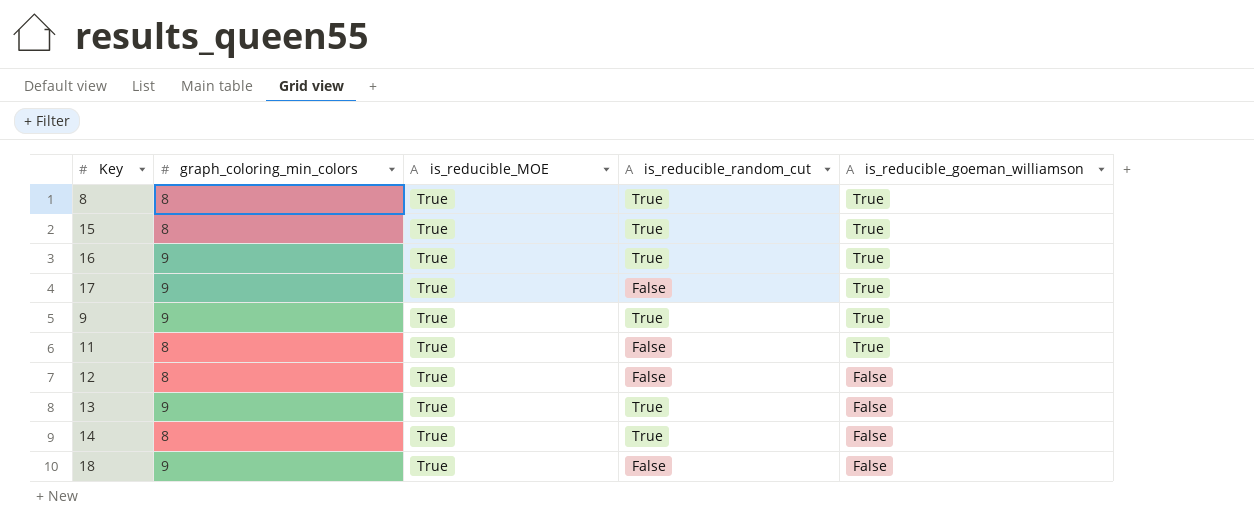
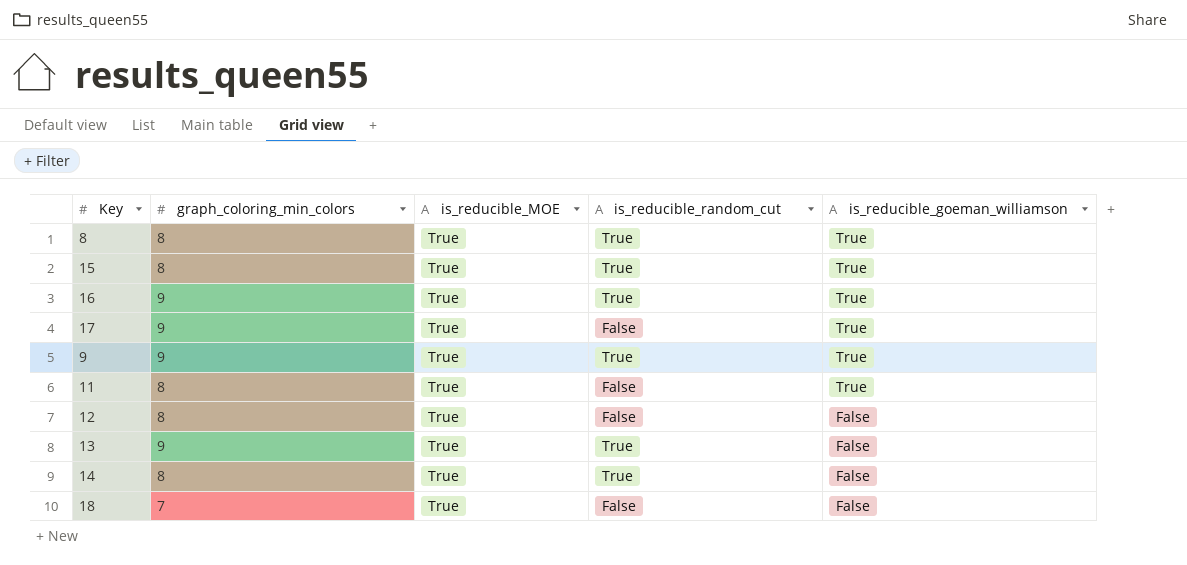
18 | graph_coloring_min_colors: 9 -> 7

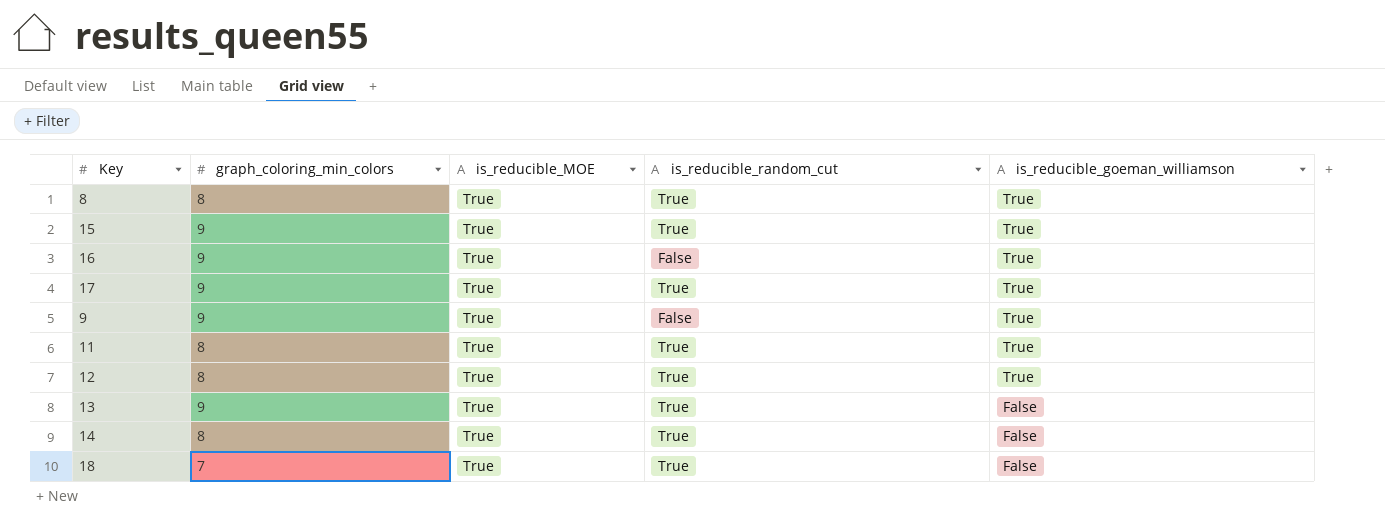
15 | graph_coloring_min_colors: 8 -> 9
16 | is_reducible_random_cut: True -> False
17 | is_reducible_random_cut: False -> True
9 | is_reducible_random_cut: True -> False
11 | is_reducible_random_cut: False -> True
12 | is_reducible_random_cut: False -> True
12 | is_reducible_goeman_williamson: False -> True
18 | is_reducible_random_cut: False -> True

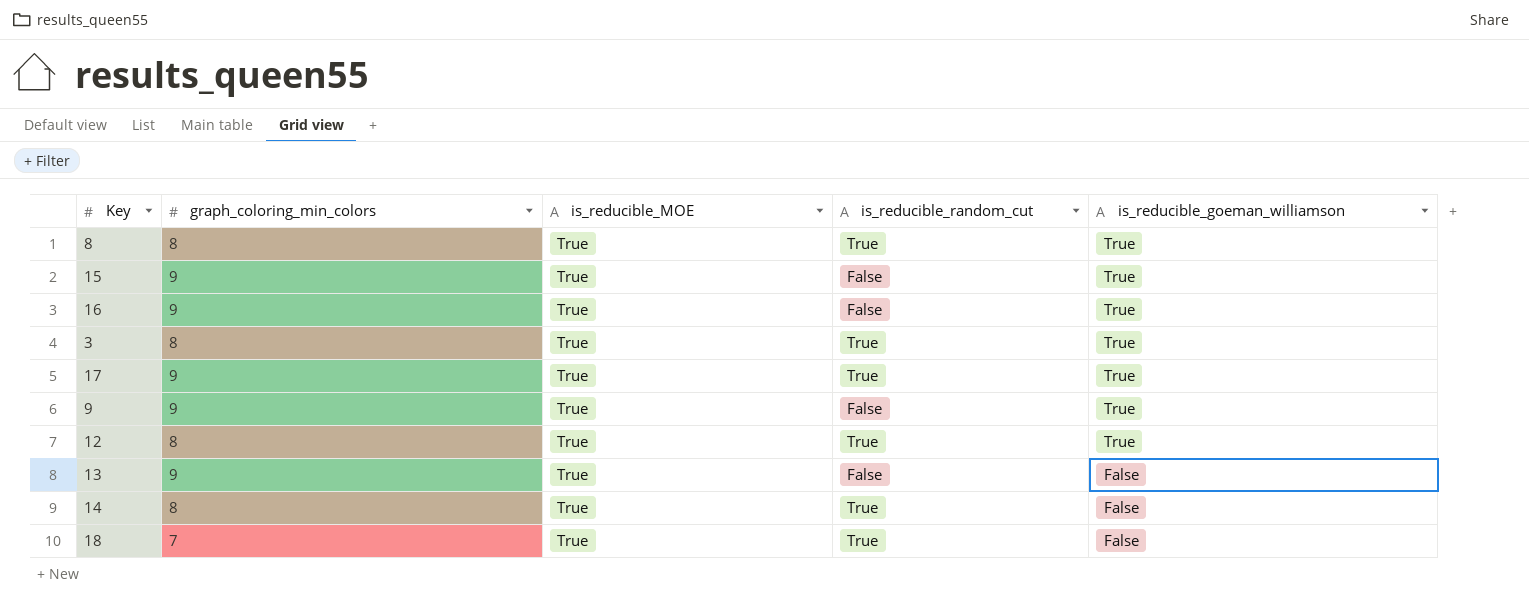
row 11: 8 | True | True | True -> none
15 | is_reducible_random_cut: True -> False
row 3: none -> 8 | True | True | True
13 | is_reducible_random_cut: True -> False

